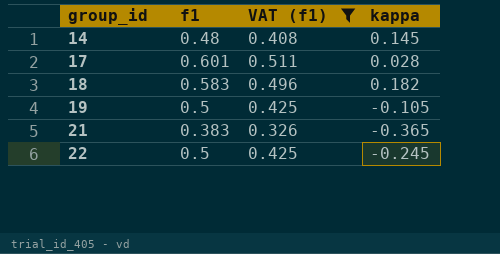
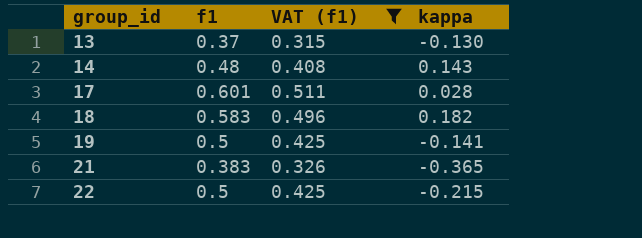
row 13: none -> 0.37 | 0.315 | -0.130
14 | kappa: 0.145 -> 0.143
19 | kappa: -0.105 -> -0.141
22 | kappa: -0.245 -> -0.215

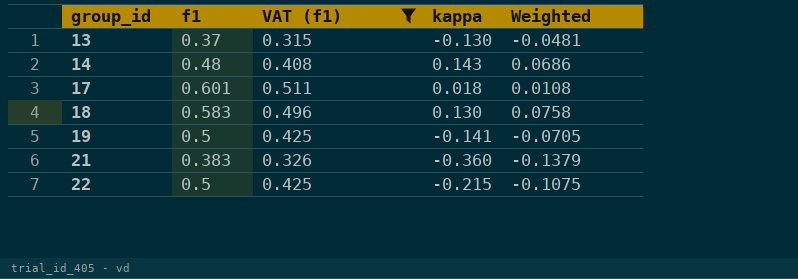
column Weighted | formula: none -> [f1] * [kappa]
17 | kappa: 0.028 -> 0.018
18 | kappa: 0.182 -> 0.130
21 | kappa: -0.365 -> -0.360

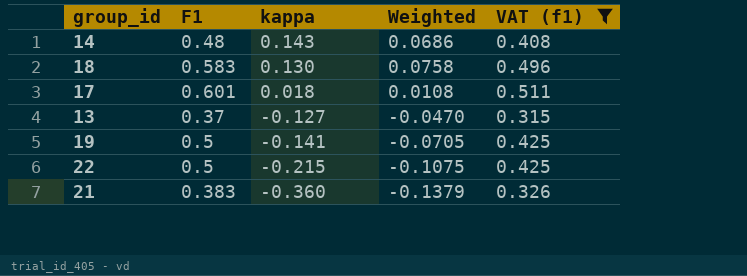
row order: group_id ascending -> kappa descending
column name: f1 -> F1
column VAT (f1) | position: 3 -> 5
13 | kappa: -0.130 -> -0.127
13 | Weighted: -0.0481 -> -0.0470

